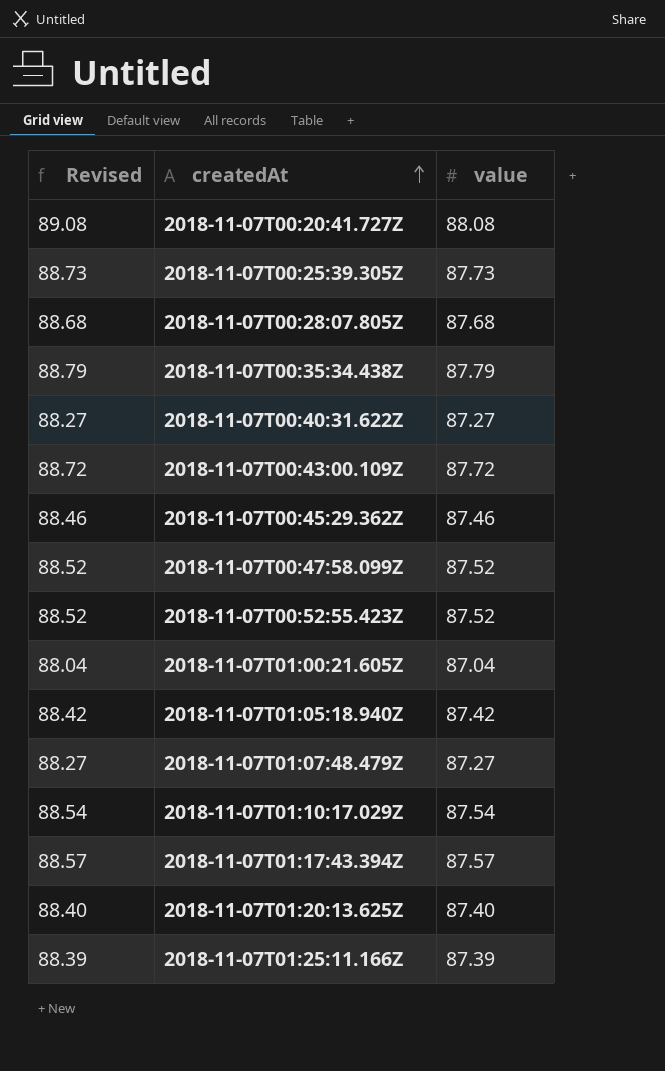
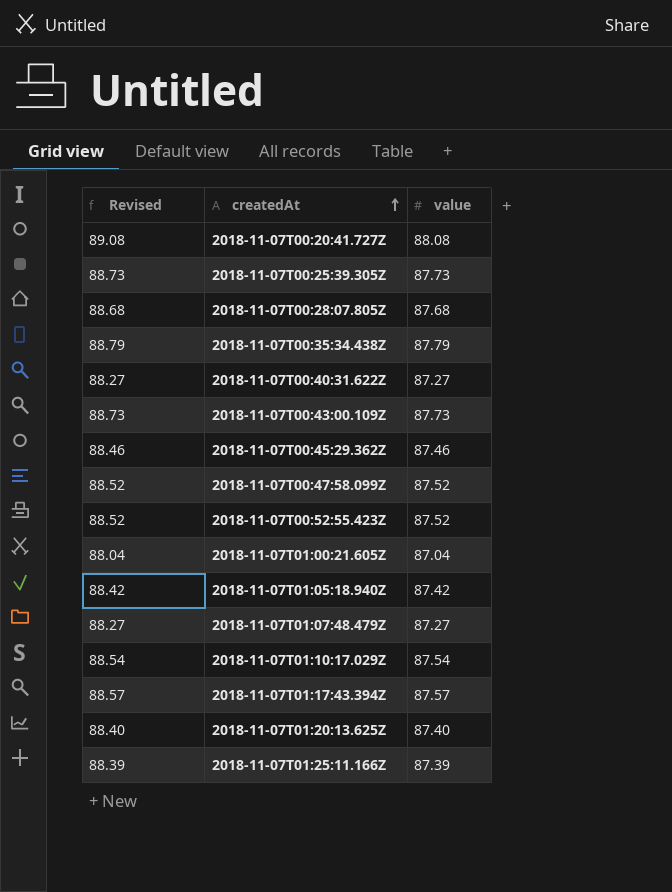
2018-11-07T00:43:00.109Z | Revised: 88.72 -> 88.73
2018-11-07T00:43:00.109Z | value: 87.72 -> 87.73

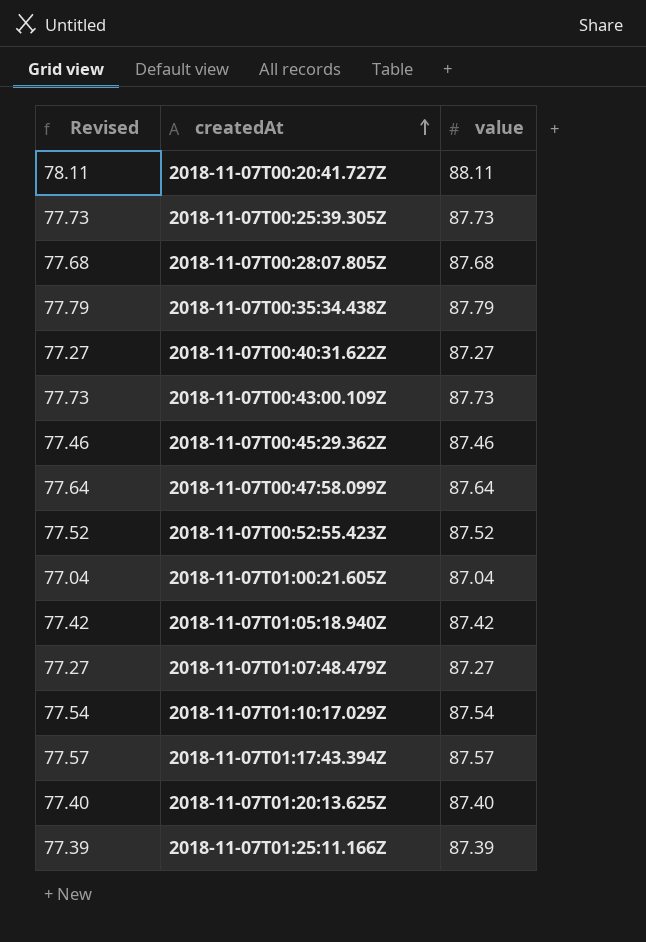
column Revised | formula: [value] + 1 -> [value] - 10
2018-11-07T00:20:41.727Z | value: 88.08 -> 88.11
2018-11-07T00:47:58.099Z | value: 87.52 -> 87.64

